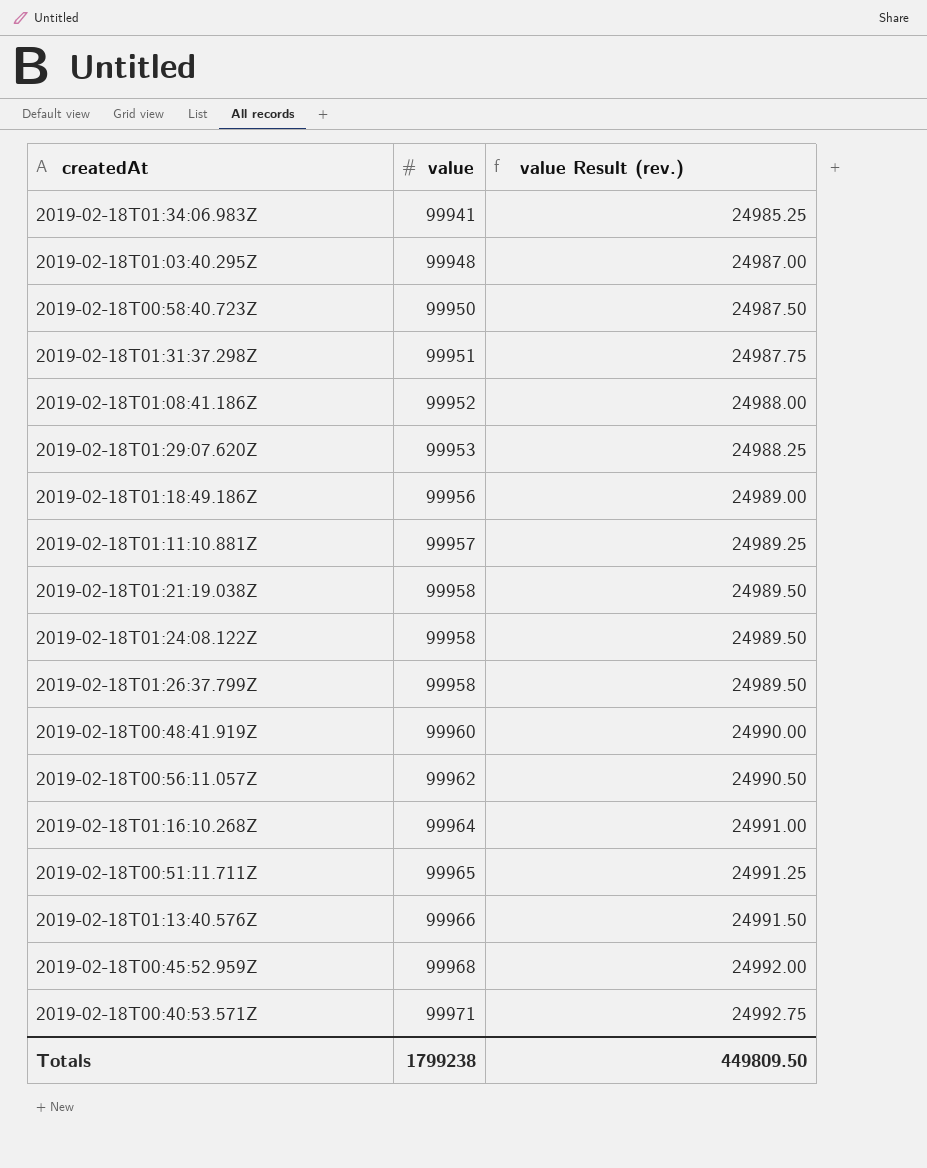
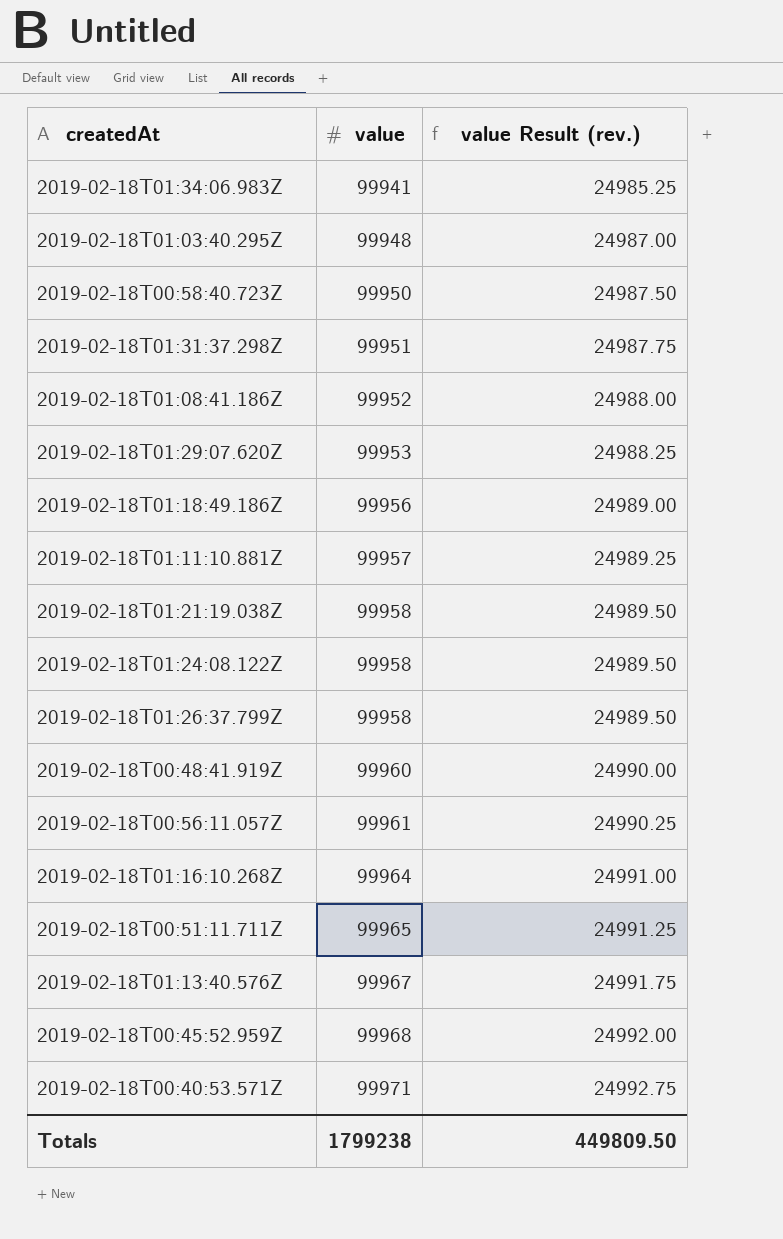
2019-02-18T00:56:11.057Z | value: 99962 -> 99961
2019-02-18T00:56:11.057Z | value Result (rev.): 24990.50 -> 24990.25
2019-02-18T01:13:40.576Z | value: 99966 -> 99967
2019-02-18T01:13:40.576Z | value Result (rev.): 24991.50 -> 24991.75

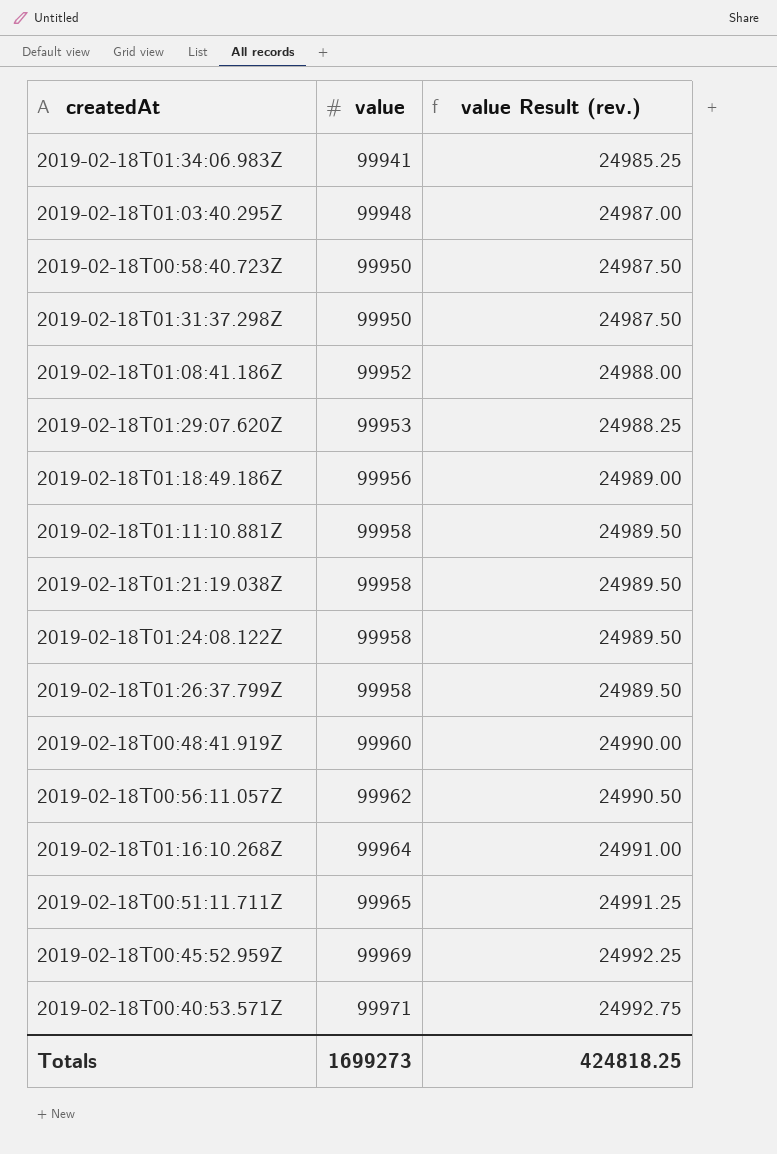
row 2019-02-18T01:13:40.576Z: 99967 | 24991.75 -> none
2019-02-18T01:31:37.298Z | value: 99951 -> 99950
2019-02-18T01:31:37.298Z | value Result (rev.): 24987.75 -> 24987.50
2019-02-18T01:11:10.881Z | value: 99957 -> 99958
2019-02-18T01:11:10.881Z | value Result (rev.): 24989.25 -> 24989.50
2019-02-18T00:56:11.057Z | value: 99961 -> 99962
2019-02-18T00:56:11.057Z | value Result (rev.): 24990.25 -> 24990.50
2019-02-18T00:45:52.959Z | value: 99968 -> 99969
2019-02-18T00:45:52.959Z | value Result (rev.): 24992.00 -> 24992.25
Totals | value: 1799238 -> 1699273
Totals | value Result (rev.): 449809.50 -> 424818.25

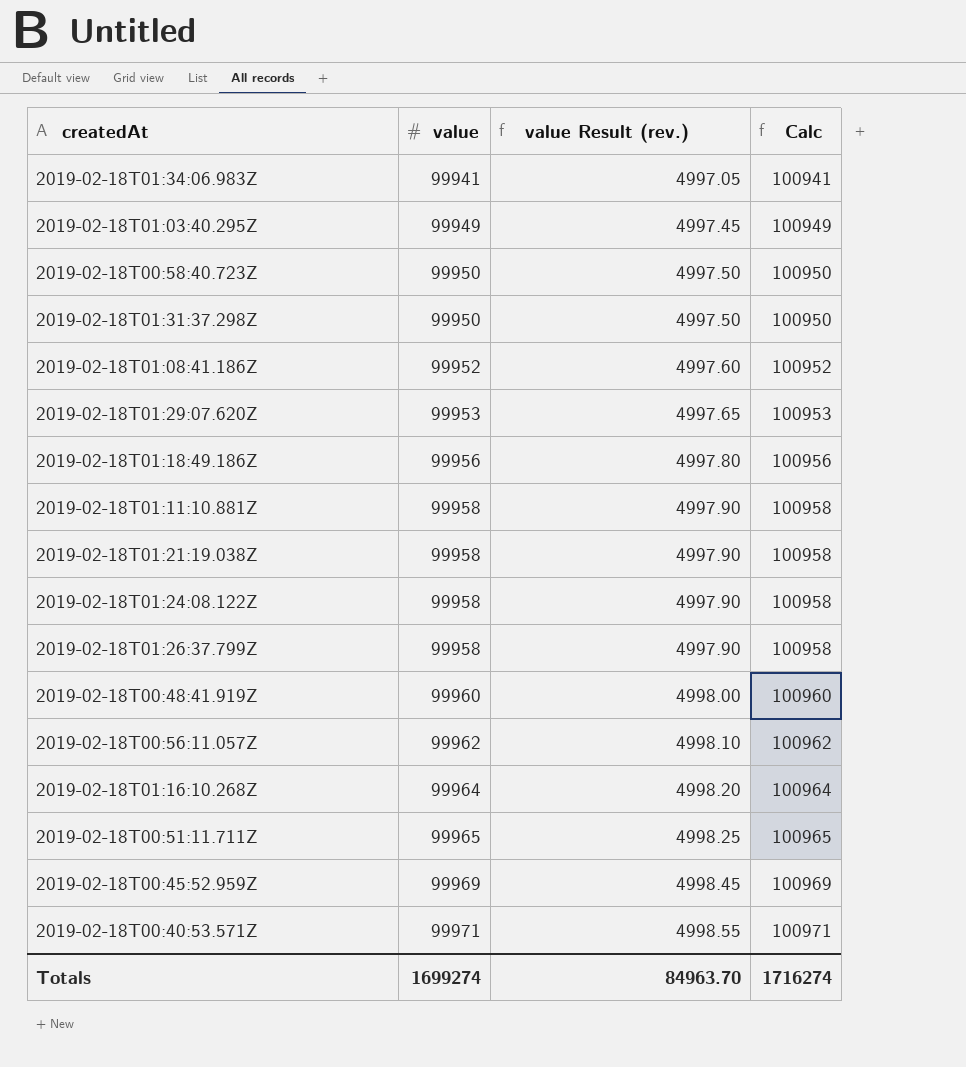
column value Result (rev.) | formula: [value] * 0.25 -> [value] * 0.05
column Calc | formula: none -> [value] + 1000
2019-02-18T01:03:40.295Z | value: 99948 -> 99949
Totals | value: 1699273 -> 1699274
Totals | value Result (rev.): 424818.25 -> 84963.70

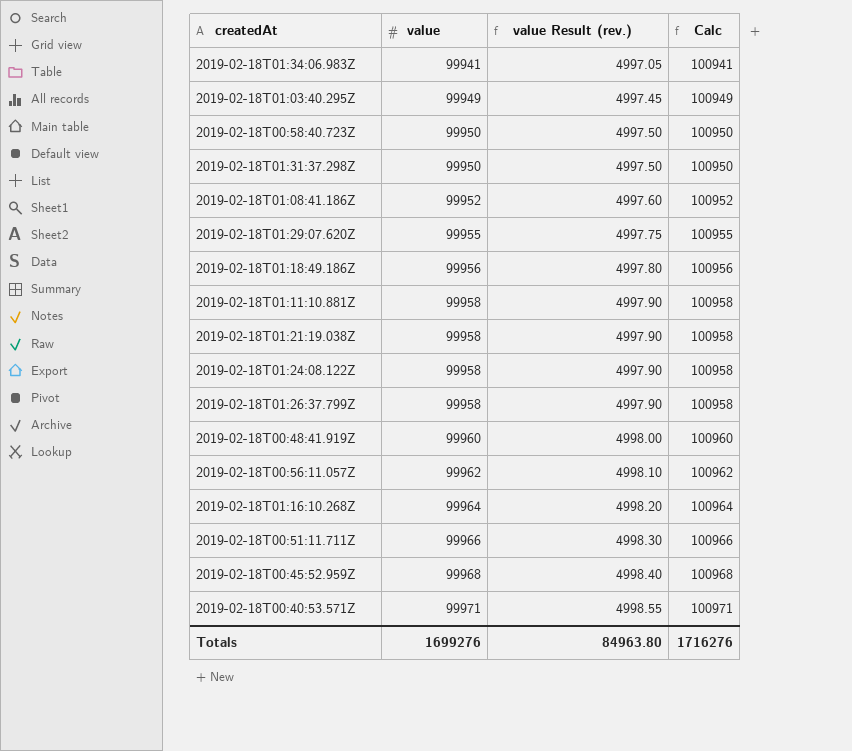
2019-02-18T01:29:07.620Z | value: 99953 -> 99955
2019-02-18T01:29:07.620Z | value Result (rev.): 4997.65 -> 4997.75
2019-02-18T01:29:07.620Z | Calc: 100953 -> 100955
2019-02-18T00:51:11.711Z | value: 99965 -> 99966
2019-02-18T00:51:11.711Z | value Result (rev.): 4998.25 -> 4998.30
2019-02-18T00:51:11.711Z | Calc: 100965 -> 100966
2019-02-18T00:45:52.959Z | value: 99969 -> 99968
2019-02-18T00:45:52.959Z | value Result (rev.): 4998.45 -> 4998.40
2019-02-18T00:45:52.959Z | Calc: 100969 -> 100968
Totals | value: 1699274 -> 1699276
Totals | value Result (rev.): 84963.70 -> 84963.80
Totals | Calc: 1716274 -> 1716276

